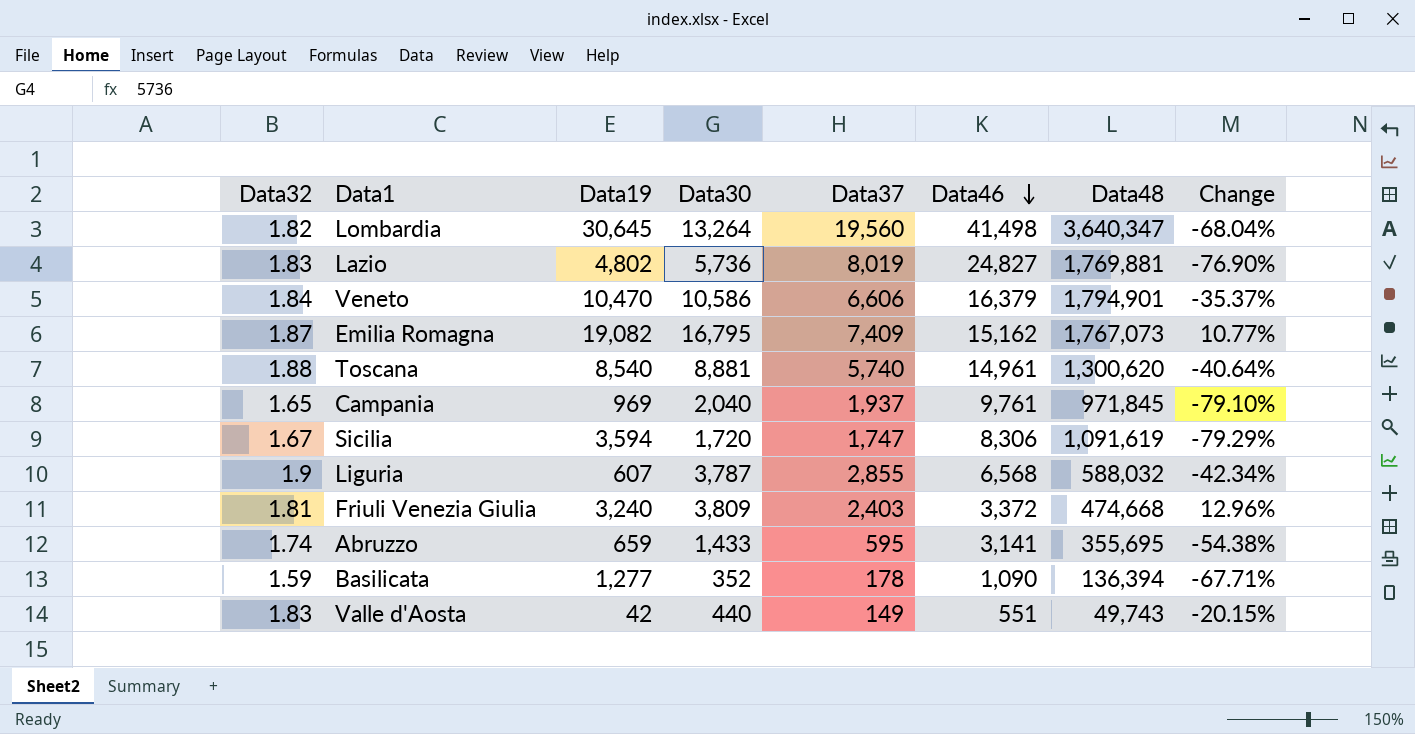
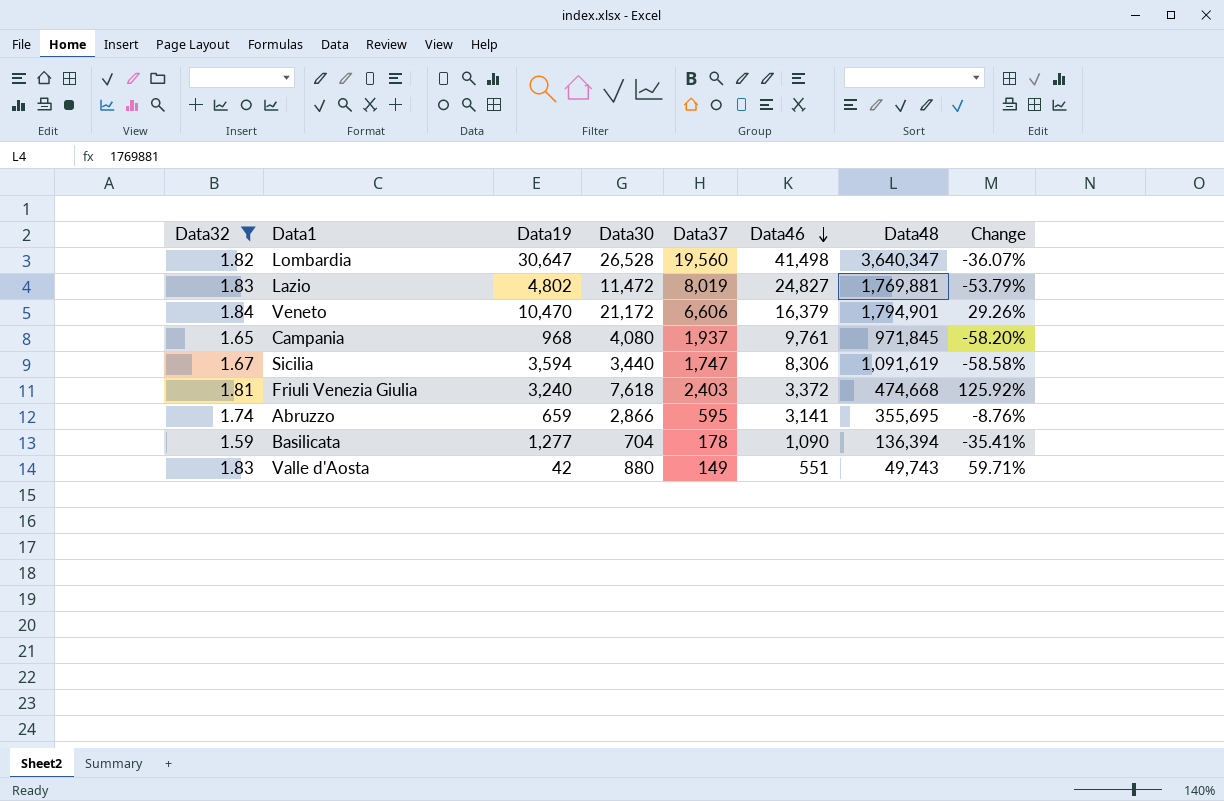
filter: none -> Data32 <= 1.84
Lombardia | Data19: 30,645 -> 30,647
Lombardia | Data30: 13,264 -> 26,528
Lombardia | Change: -68.04% -> -36.07%
Lazio | Data30: 5,736 -> 11,472
Lazio | Change: -76.90% -> -53.79%
Veneto | Data30: 10,586 -> 21,172
Veneto | Change: -35.37% -> 29.26%
Campania | Data19: 969 -> 968
Campania | Data30: 2,040 -> 4,080
Campania | Change: -79.10% -> -58.20%
Sicilia | Data30: 1,720 -> 3,440
Sicilia | Change: -79.29% -> -58.58%
Friuli Venezia Giulia | Data30: 3,809 -> 7,618
Friuli Venezia Giulia | Change: 12.96% -> 125.92%
Abruzzo | Data30: 1,433 -> 2,866
Abruzzo | Change: -54.38% -> -8.76%
Basilicata | Data30: 352 -> 704
Basilicata | Change: -67.71% -> -35.41%
Valle d'Aosta | Data30: 440 -> 880
Valle d'Aosta | Change: -20.15% -> 59.71%

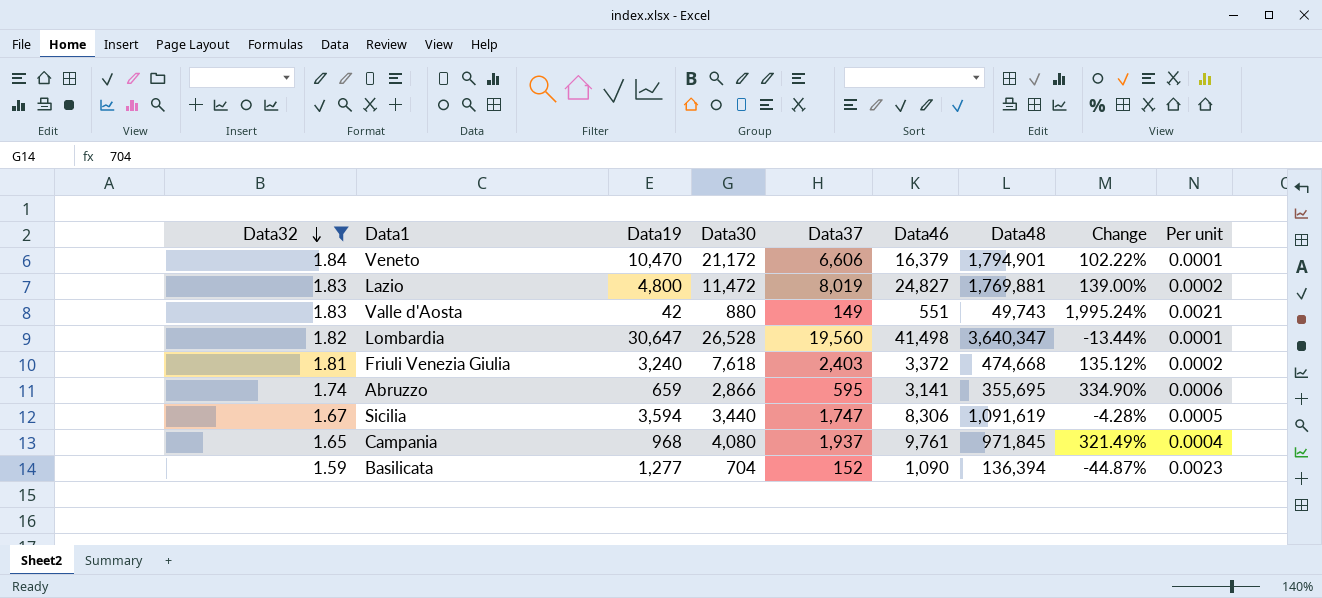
row order: Data46 descending -> Data32 descending
column Change | formula: ([Data30] - [Data46]) / [Data46] -> ([Data30] - [Data19]) / [Data19]
column Per unit | formula: none -> [Data32] / [Data30]
Lazio | Data19: 4,802 -> 4,800
Basilicata | Data37: 178 -> 152

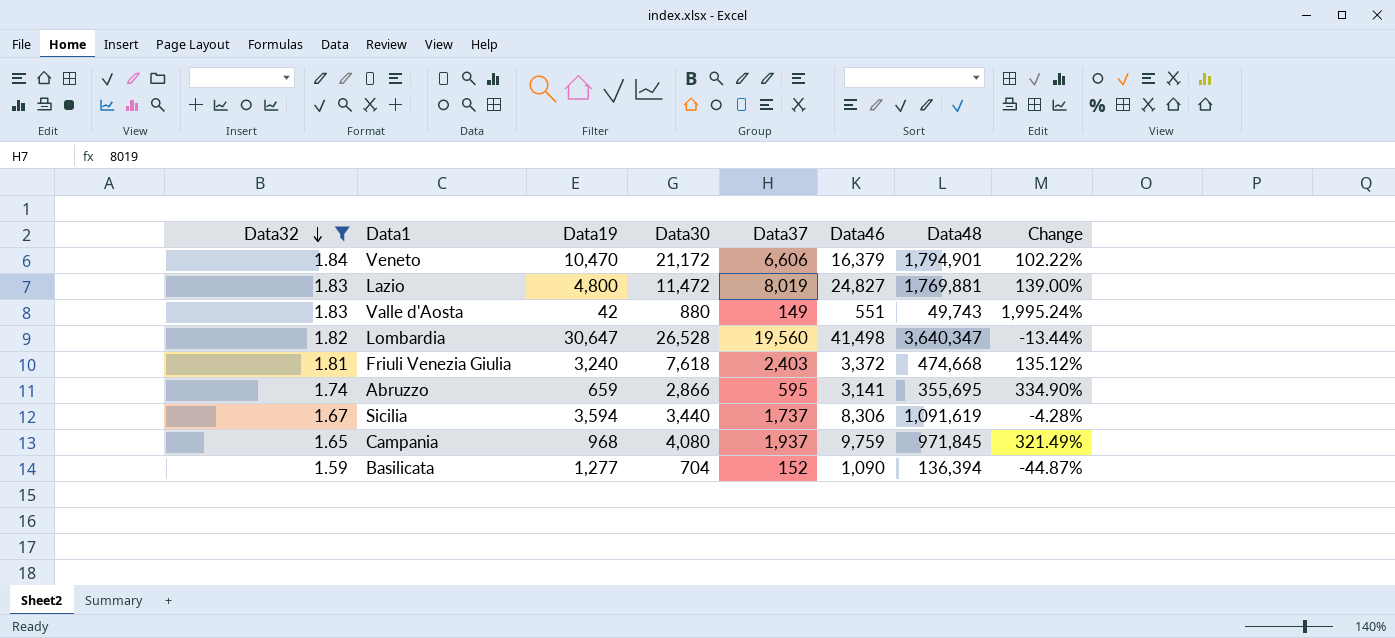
column Per unit | formula: [Data32] / [Data30] -> none
Sicilia | Data37: 1,747 -> 1,737
Campania | Data46: 9,761 -> 9,759

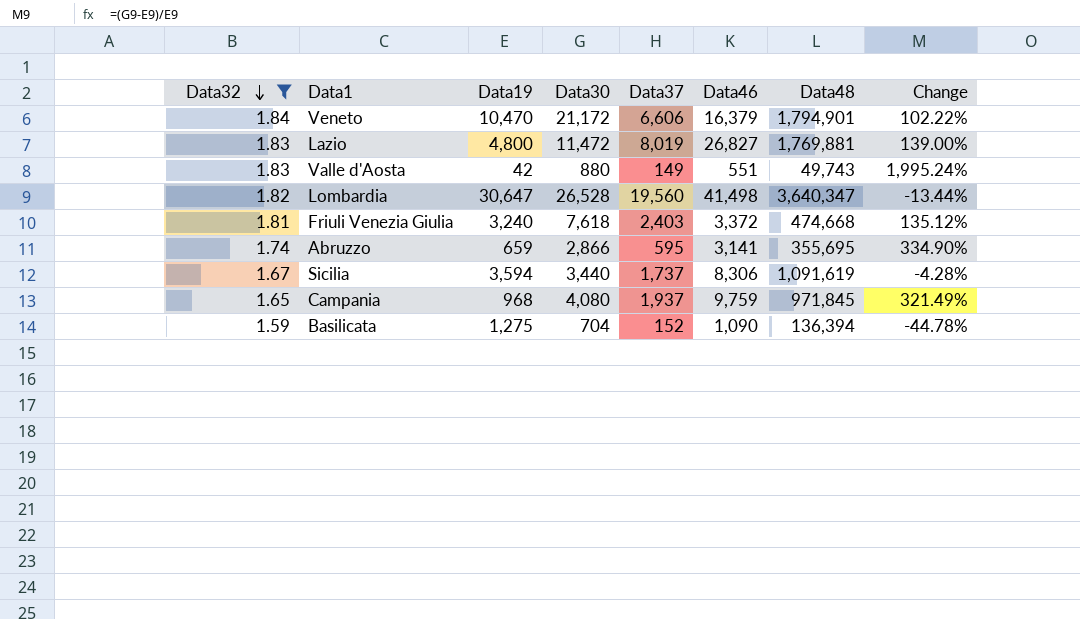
Lazio | Data46: 24,827 -> 26,827
Basilicata | Data19: 1,277 -> 1,275
Basilicata | Change: -44.87% -> -44.78%

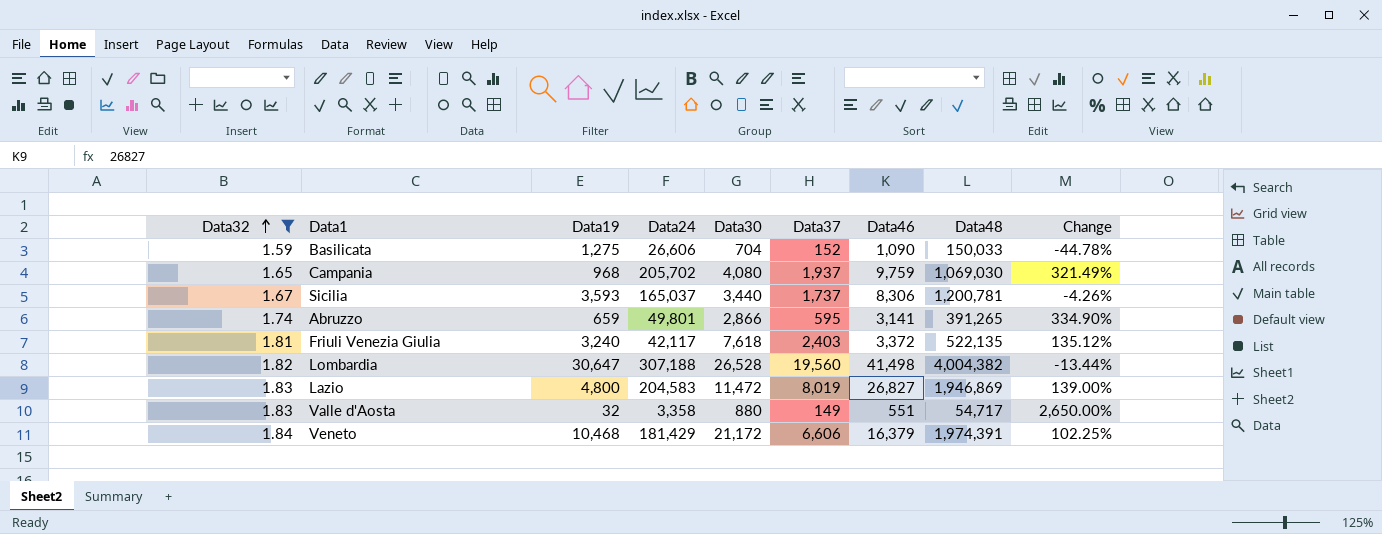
row order: Data32 descending -> Data32 ascending
column Data24 | position: none -> 4
Basilicata | Data48: 136,394 -> 150,033
Campania | Data48: 971,845 -> 1,069,030
Sicilia | Data19: 3,594 -> 3,593
Sicilia | Data48: 1,091,619 -> 1,200,781
Sicilia | Change: -4.28% -> -4.26%
Abruzzo | Data48: 355,695 -> 391,265
Friuli Venezia Giulia | Data48: 474,668 -> 522,135
Lombardia | Data48: 3,640,347 -> 4,004,382
Lazio | Data48: 1,769,881 -> 1,946,869
Valle d'Aosta | Data19: 42 -> 32
Valle d'Aosta | Data48: 49,743 -> 54,717
Valle d'Aosta | Change: 1,995.24% -> 2,650.00%
Veneto | Data19: 10,470 -> 10,468
Veneto | Data48: 1,794,901 -> 1,974,391
Veneto | Change: 102.22% -> 102.25%

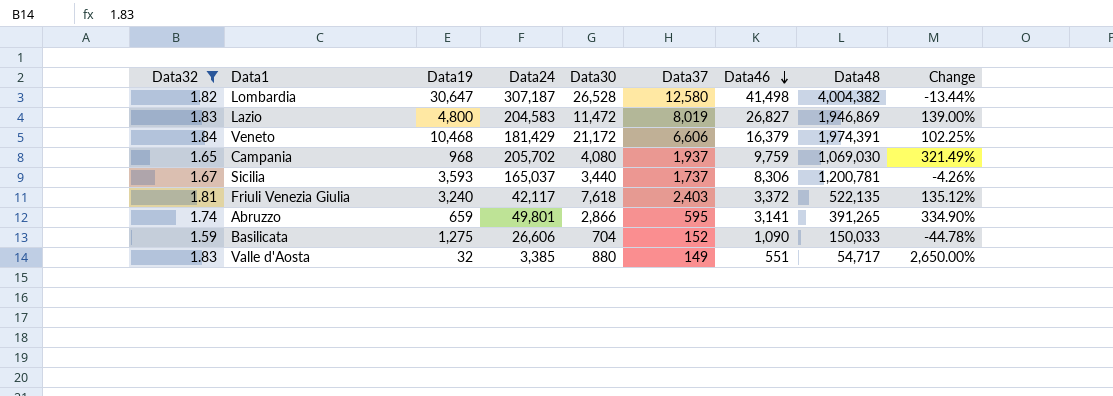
row order: Data32 ascending -> Data46 descending
Lombardia | Data24: 307,188 -> 307,187
Lombardia | Data37: 19,560 -> 12,580
Valle d'Aosta | Data24: 3,358 -> 3,385

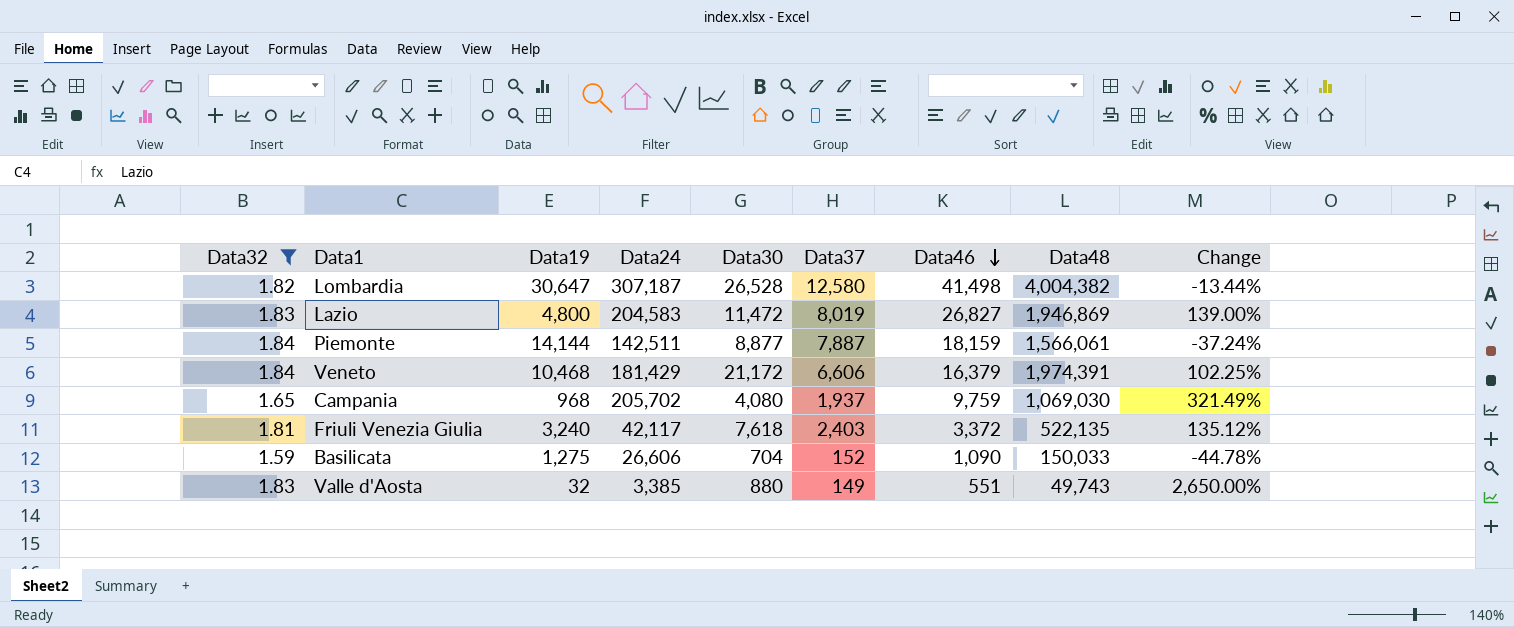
row Sicilia: 1.67 | 3,593 | 165,037 | 3,440 | 1,737 | 8,306 | 1,200,781 | -4.26% -> none
row Abruzzo: 1.74 | 659 | 49,801 | 2,866 | 595 | 3,141 | 391,265 | 334.90% -> none
row Piemonte: none -> 1.84 | 14,144 | 142,511 | 8,877 | 7,887 | 18,159 | 1,566,061 | -37.24%
Valle d'Aosta | Data48: 54,717 -> 49,743

